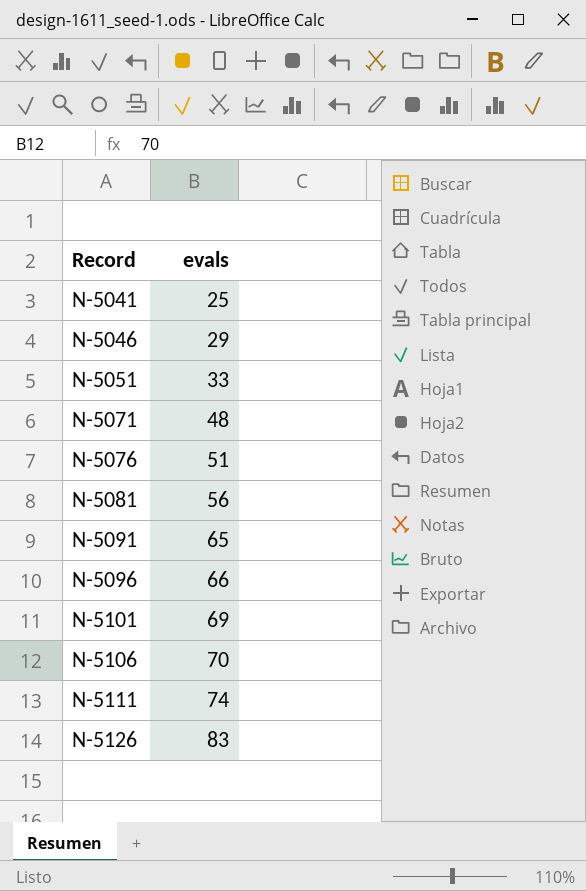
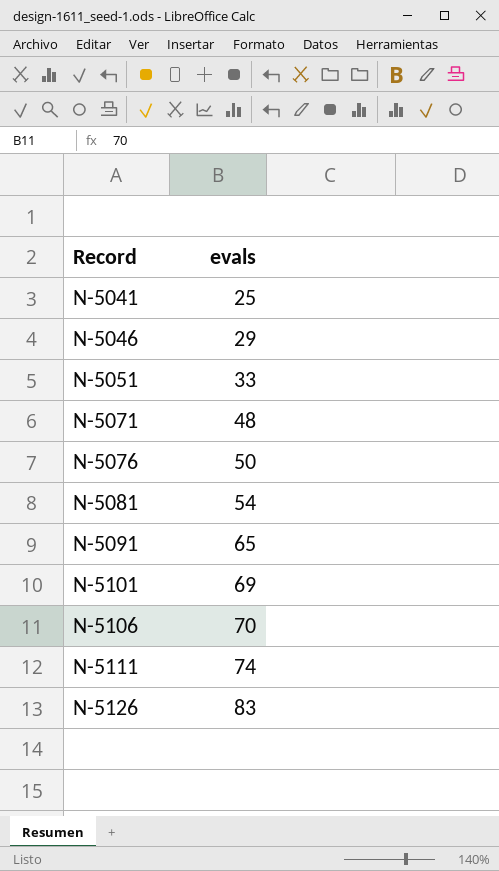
row N-5096: 66 -> none
N-5076 | evals: 51 -> 50
N-5081 | evals: 56 -> 54

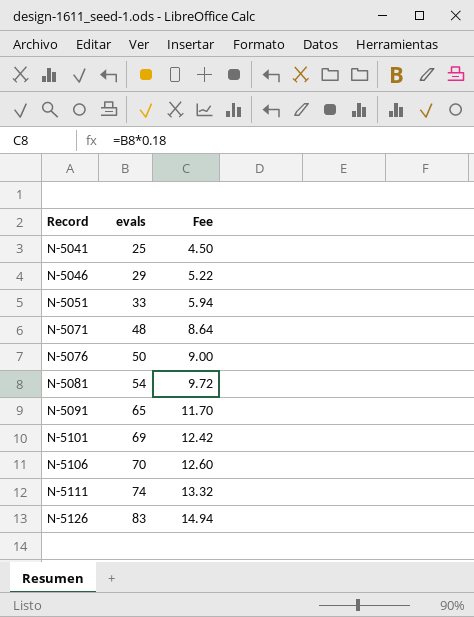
column Fee | formula: none -> [evals] * 0.18

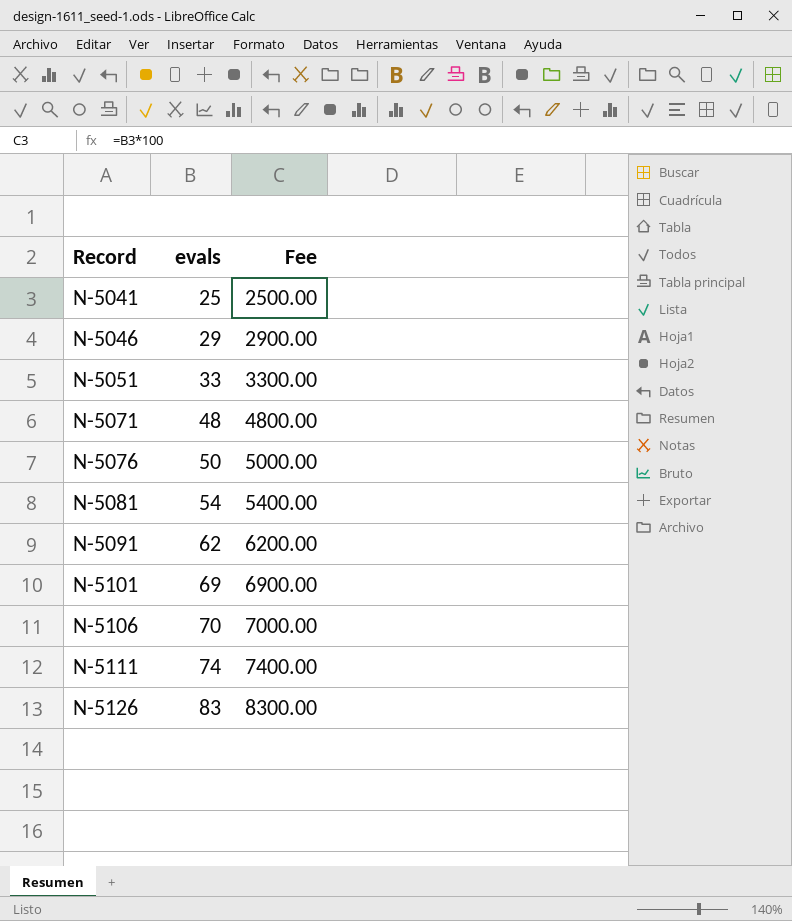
column Fee | formula: [evals] * 0.18 -> [evals] * 100
N-5091 | evals: 65 -> 62

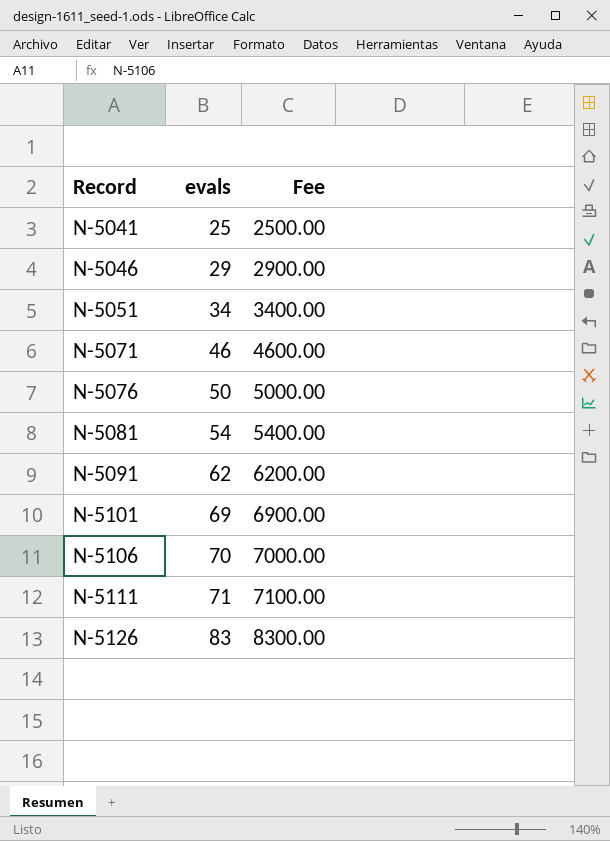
N-5051 | evals: 33 -> 34
N-5051 | Fee: 3300.00 -> 3400.00
N-5071 | evals: 48 -> 46
N-5071 | Fee: 4800.00 -> 4600.00
N-5111 | evals: 74 -> 71
N-5111 | Fee: 7400.00 -> 7100.00

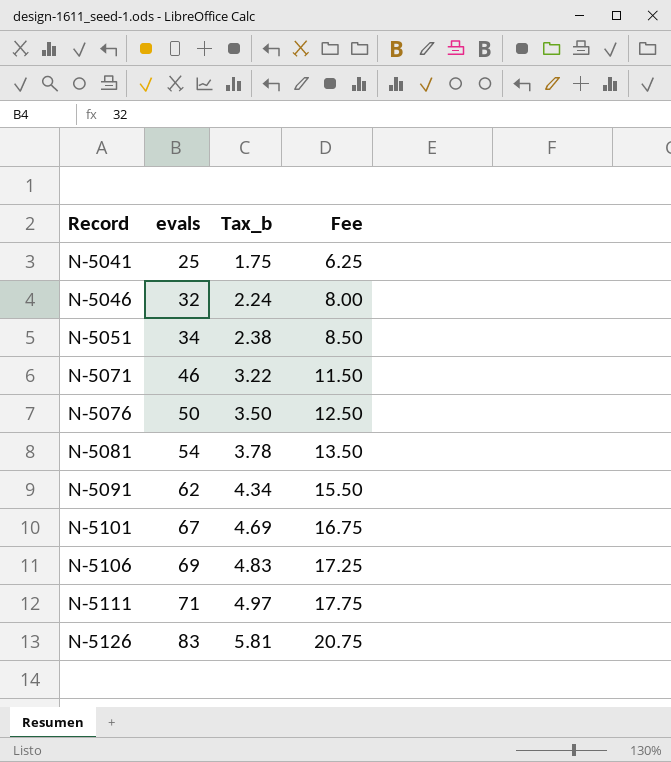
column Tax_b | formula: none -> [evals] * 0.07
column Fee | formula: [evals] * 100 -> [evals] * 0.25
N-5046 | evals: 29 -> 32
N-5101 | evals: 69 -> 67
N-5106 | evals: 70 -> 69

